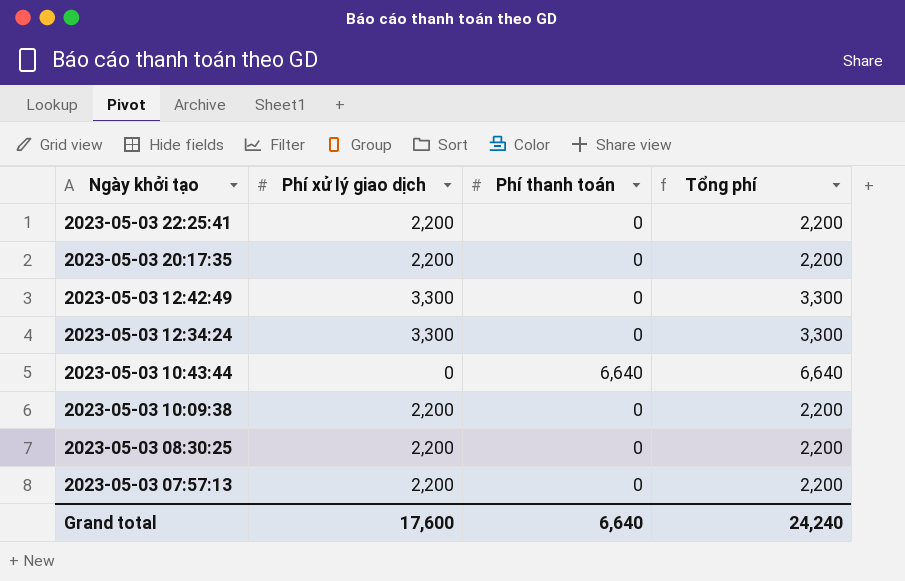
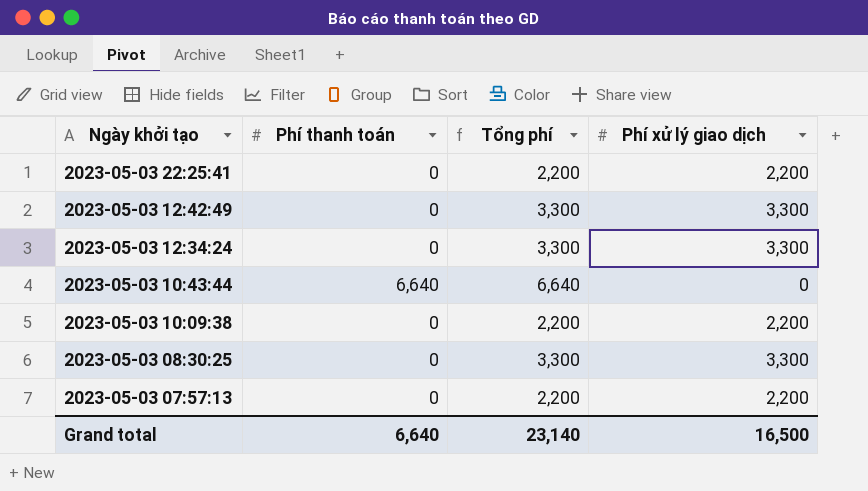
column Phí xử lý giao dịch | position: 2 -> 4
row 2023-05-03 20:17:35: 2,200 | 0 | 2,200 -> none
2023-05-03 08:30:25 | Tổng phí: 2,200 -> 3,300
2023-05-03 08:30:25 | Phí xử lý giao dịch: 2,200 -> 3,300
Grand total | Tổng phí: 24,240 -> 23,140
Grand total | Phí xử lý giao dịch: 17,600 -> 16,500

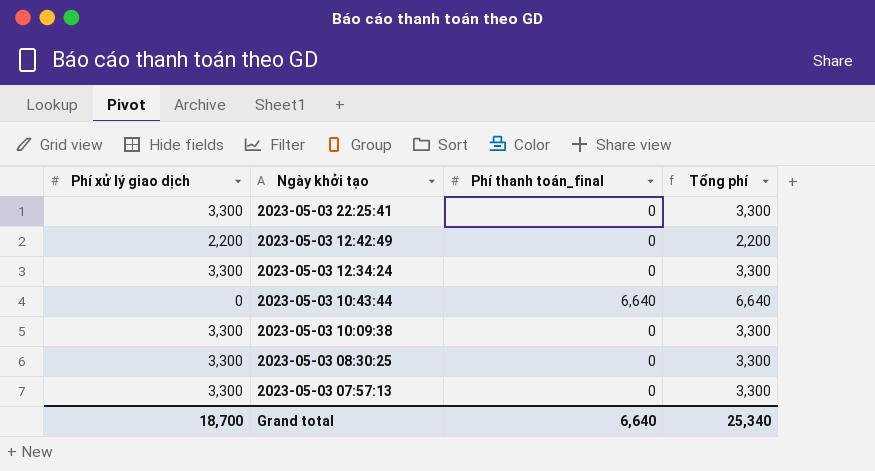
column Phí xử lý giao dịch | position: 4 -> 1
column name: Phí thanh toán -> Phí thanh toán_final
2023-05-03 22:25:41 | Phí xử lý giao dịch: 2,200 -> 3,300
2023-05-03 22:25:41 | Tổng phí: 2,200 -> 3,300
2023-05-03 12:42:49 | Phí xử lý giao dịch: 3,300 -> 2,200
2023-05-03 12:42:49 | Tổng phí: 3,300 -> 2,200
2023-05-03 10:09:38 | Phí xử lý giao dịch: 2,200 -> 3,300
2023-05-03 10:09:38 | Tổng phí: 2,200 -> 3,300
2023-05-03 07:57:13 | Phí xử lý giao dịch: 2,200 -> 3,300
2023-05-03 07:57:13 | Tổng phí: 2,200 -> 3,300
Grand total | Phí xử lý giao dịch: 16,500 -> 18,700
Grand total | Tổng phí: 23,140 -> 25,340

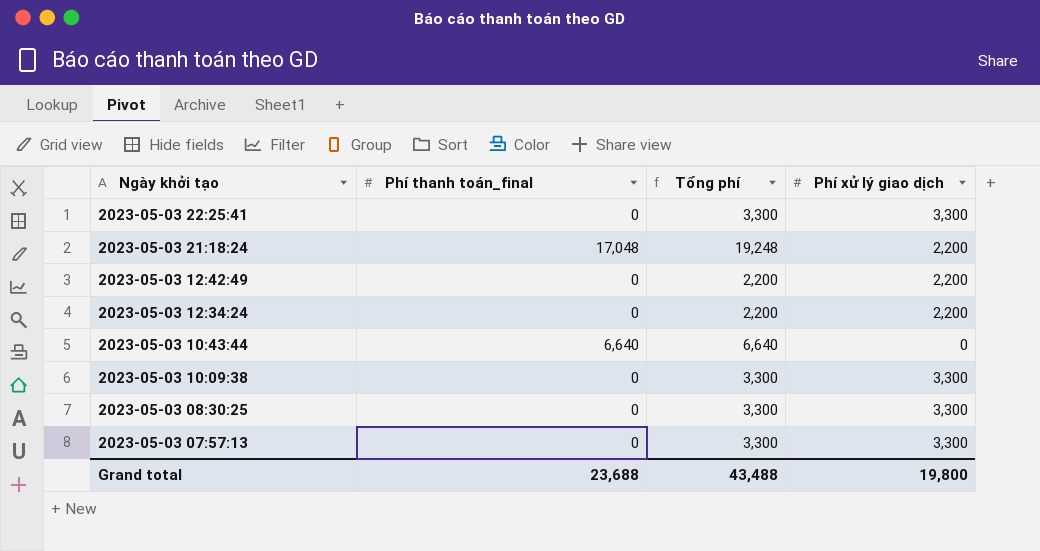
column Phí xử lý giao dịch | position: 1 -> 4
row 2023-05-03 21:18:24: none -> 17,048 | 19,248 | 2,200
2023-05-03 12:34:24 | Tổng phí: 3,300 -> 2,200
2023-05-03 12:34:24 | Phí xử lý giao dịch: 3,300 -> 2,200
Grand total | Phí thanh toán_final: 6,640 -> 23,688
Grand total | Tổng phí: 25,340 -> 43,488
Grand total | Phí xử lý giao dịch: 18,700 -> 19,800

